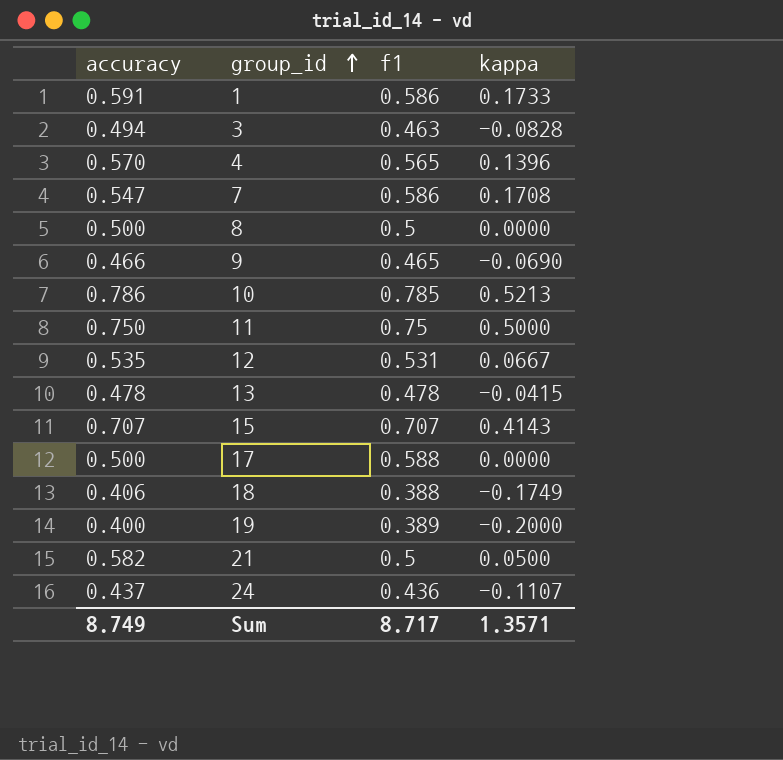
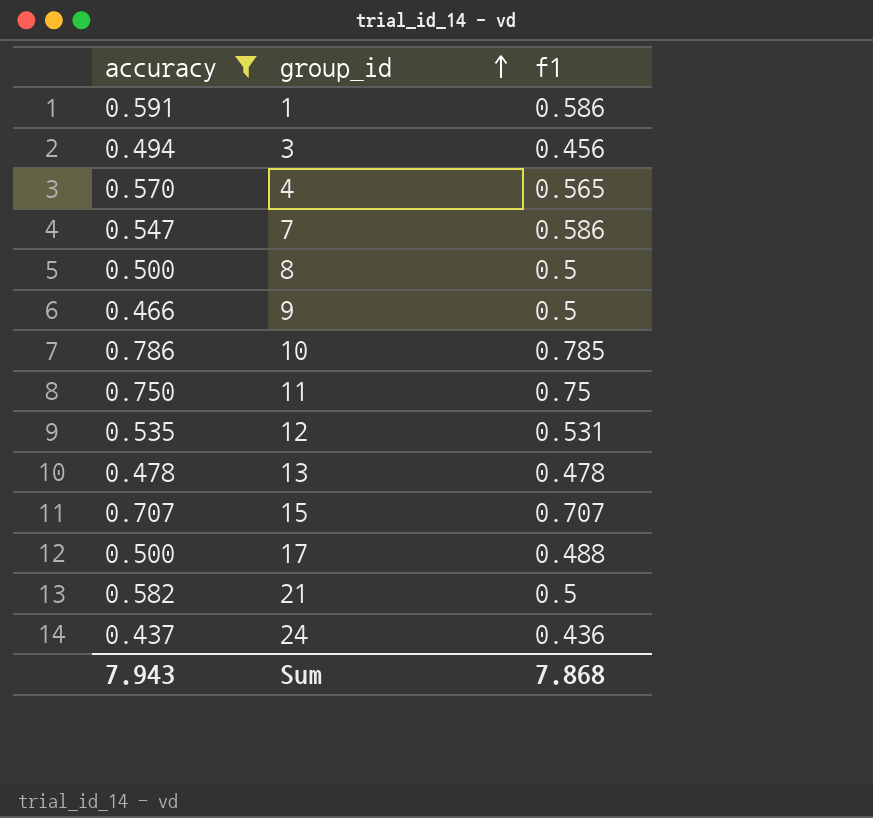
filter: none -> accuracy >= 0.437
column kappa | position: 4 -> none
3 | f1: 0.463 -> 0.456
9 | f1: 0.465 -> 0.5
17 | f1: 0.588 -> 0.488
Sum | accuracy: 8.749 -> 7.943
Sum | f1: 8.717 -> 7.868

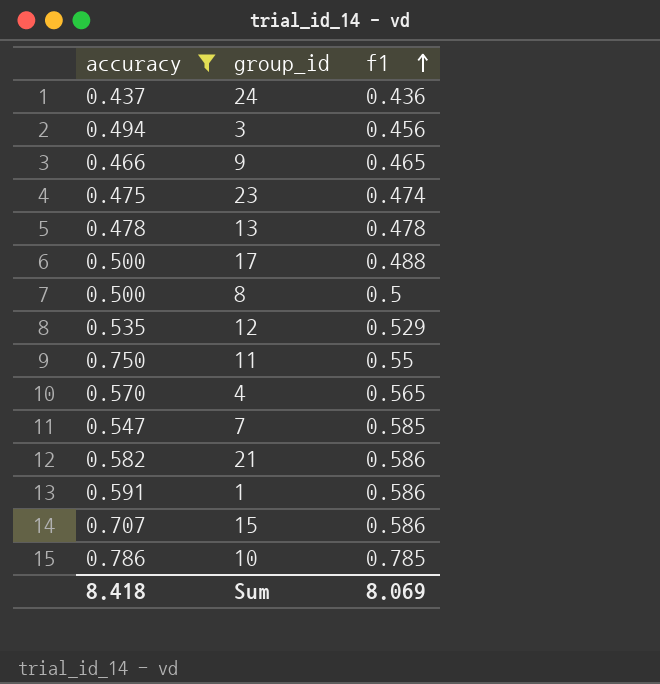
row order: group_id ascending -> f1 ascending
9 | f1: 0.5 -> 0.465
row 23: none -> 0.475 | 0.474
12 | f1: 0.531 -> 0.529
11 | f1: 0.75 -> 0.55
7 | f1: 0.586 -> 0.585
21 | f1: 0.5 -> 0.586
15 | f1: 0.707 -> 0.586
Sum | accuracy: 7.943 -> 8.418
Sum | f1: 7.868 -> 8.069

